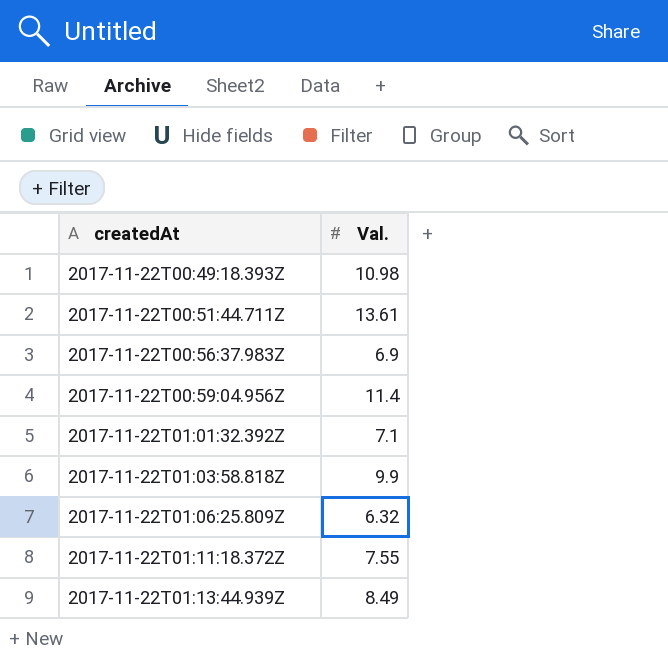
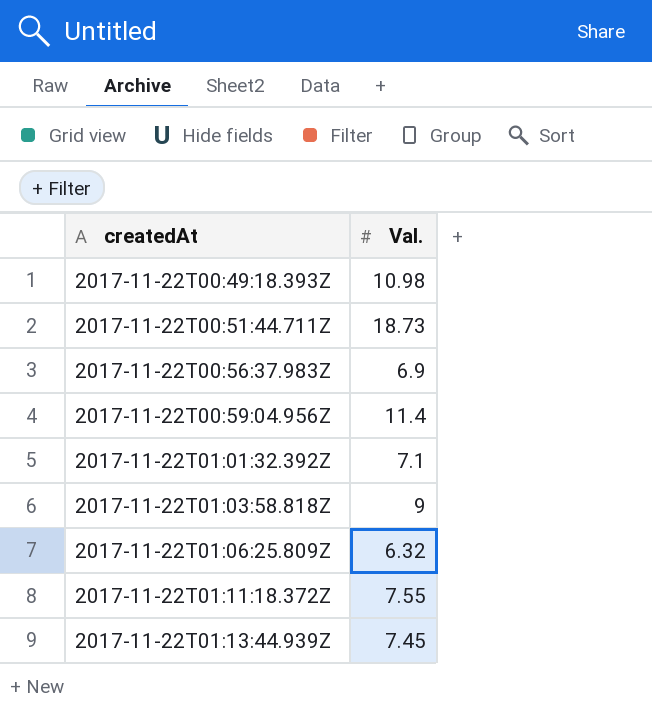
2017-11-22T00:51:44.711Z | Val.: 13.61 -> 18.73
2017-11-22T01:03:58.818Z | Val.: 9.9 -> 9
2017-11-22T01:13:44.939Z | Val.: 8.49 -> 7.45

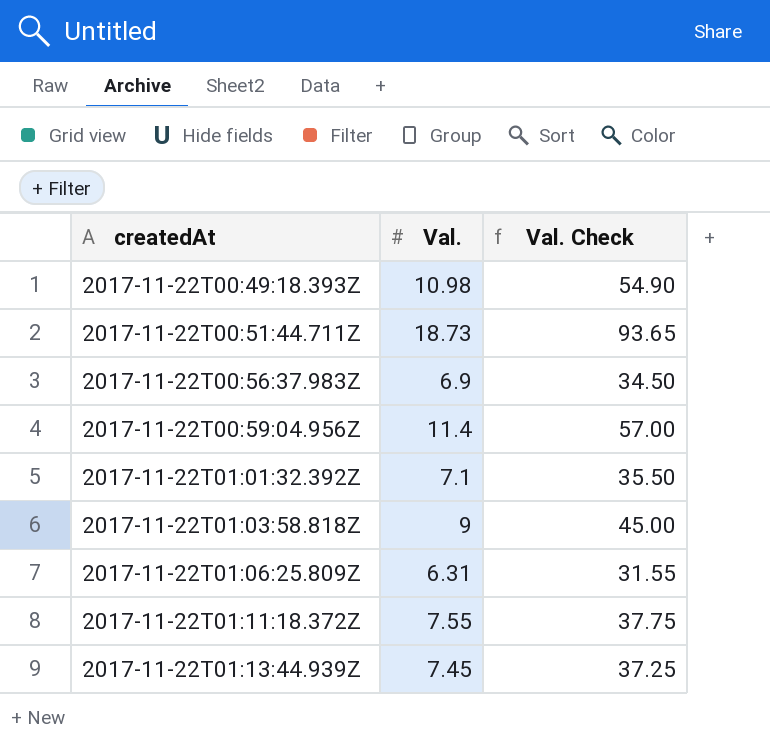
column Val. Check | formula: none -> [Val.] * 5
2017-11-22T01:06:25.809Z | Val.: 6.32 -> 6.31

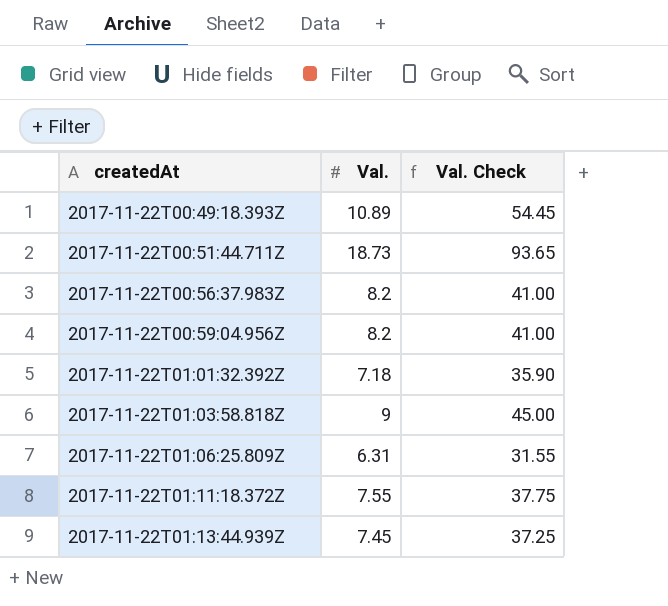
2017-11-22T00:49:18.393Z | Val.: 10.98 -> 10.89
2017-11-22T00:49:18.393Z | Val. Check: 54.90 -> 54.45
2017-11-22T00:56:37.983Z | Val.: 6.9 -> 8.2
2017-11-22T00:56:37.983Z | Val. Check: 34.50 -> 41.00
2017-11-22T00:59:04.956Z | Val.: 11.4 -> 8.2
2017-11-22T00:59:04.956Z | Val. Check: 57.00 -> 41.00
2017-11-22T01:01:32.392Z | Val.: 7.1 -> 7.18
2017-11-22T01:01:32.392Z | Val. Check: 35.50 -> 35.90

